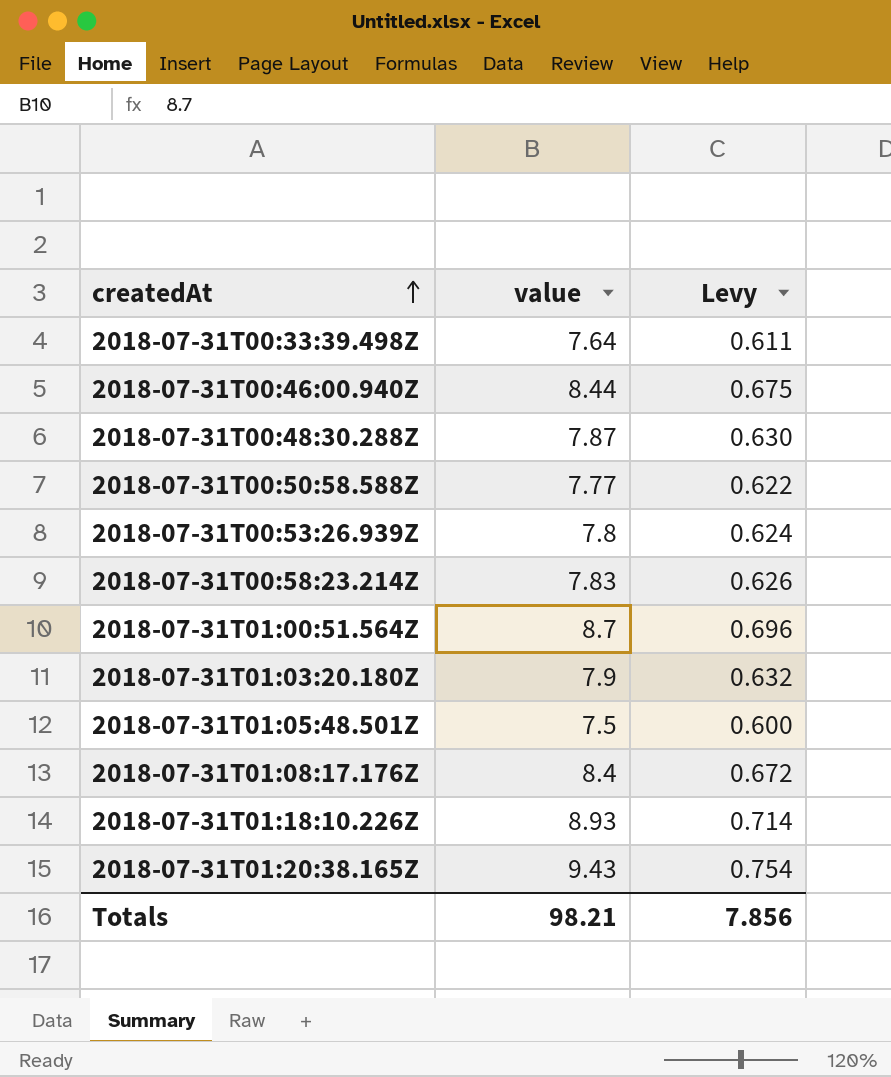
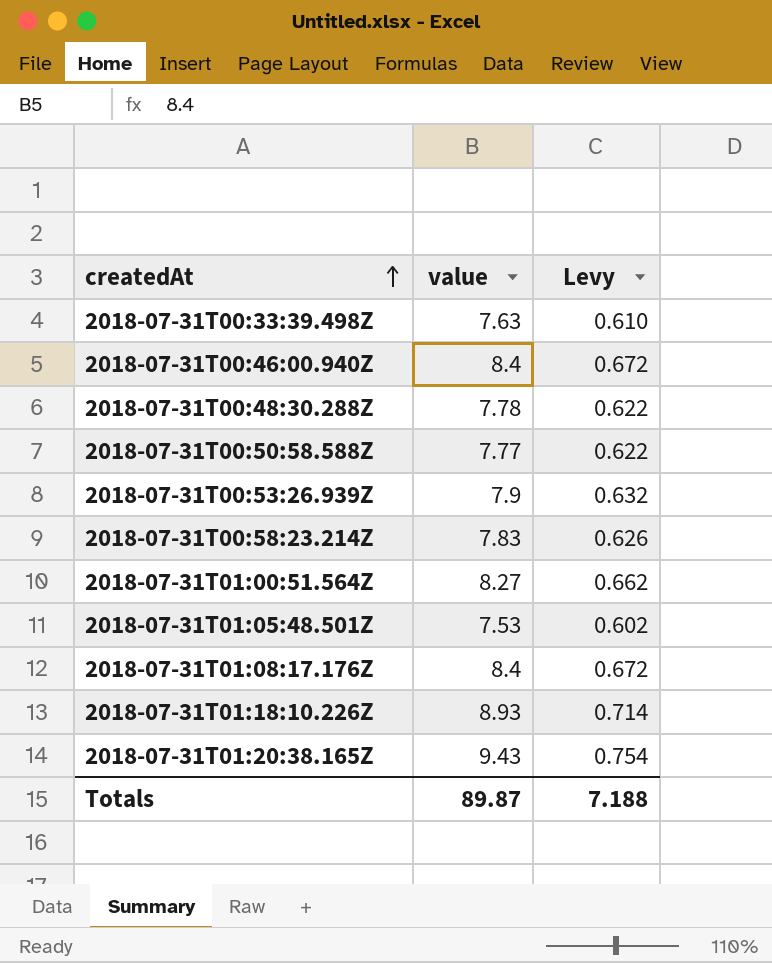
row 2018-07-31T01:03:20.180Z: 7.9 | 0.632 -> none
2018-07-31T00:33:39.498Z | value: 7.64 -> 7.63
2018-07-31T00:33:39.498Z | Levy: 0.611 -> 0.610
2018-07-31T00:46:00.940Z | value: 8.44 -> 8.4
2018-07-31T00:46:00.940Z | Levy: 0.675 -> 0.672
2018-07-31T00:48:30.288Z | value: 7.87 -> 7.78
2018-07-31T00:48:30.288Z | Levy: 0.630 -> 0.622
2018-07-31T00:53:26.939Z | value: 7.8 -> 7.9
2018-07-31T00:53:26.939Z | Levy: 0.624 -> 0.632
2018-07-31T01:00:51.564Z | value: 8.7 -> 8.27
2018-07-31T01:00:51.564Z | Levy: 0.696 -> 0.662
2018-07-31T01:05:48.501Z | value: 7.5 -> 7.53
2018-07-31T01:05:48.501Z | Levy: 0.600 -> 0.602
Totals | value: 98.21 -> 89.87
Totals | Levy: 7.856 -> 7.188

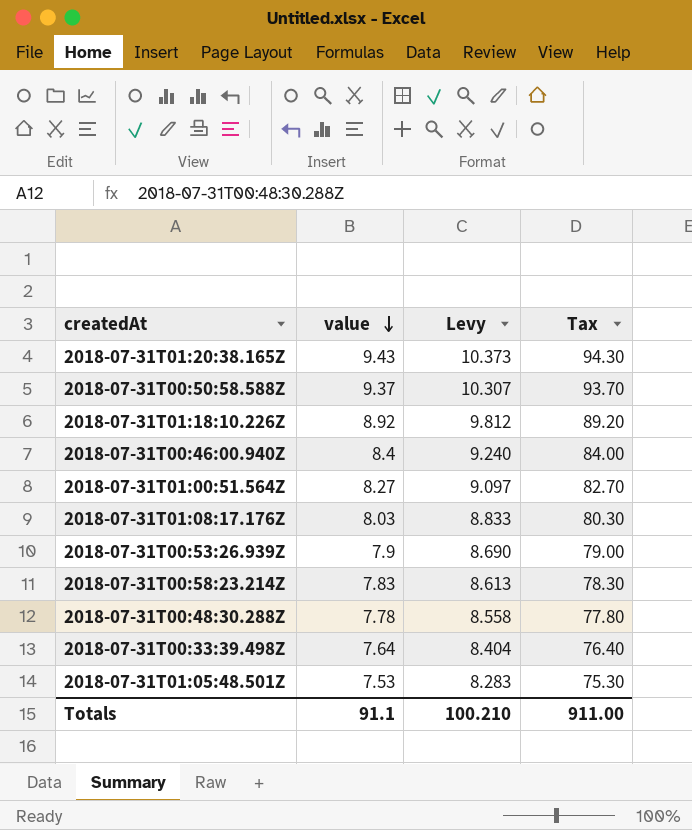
row order: createdAt ascending -> value descending
column Levy | formula: [value] * 0.08 -> [value] * 1.1
column Tax | formula: none -> [value] * 10
2018-07-31T00:50:58.588Z | value: 7.77 -> 9.37
2018-07-31T01:18:10.226Z | value: 8.93 -> 8.92
2018-07-31T01:08:17.176Z | value: 8.4 -> 8.03
2018-07-31T00:33:39.498Z | value: 7.63 -> 7.64
Totals | value: 89.87 -> 91.1
Totals | Levy: 7.188 -> 100.210

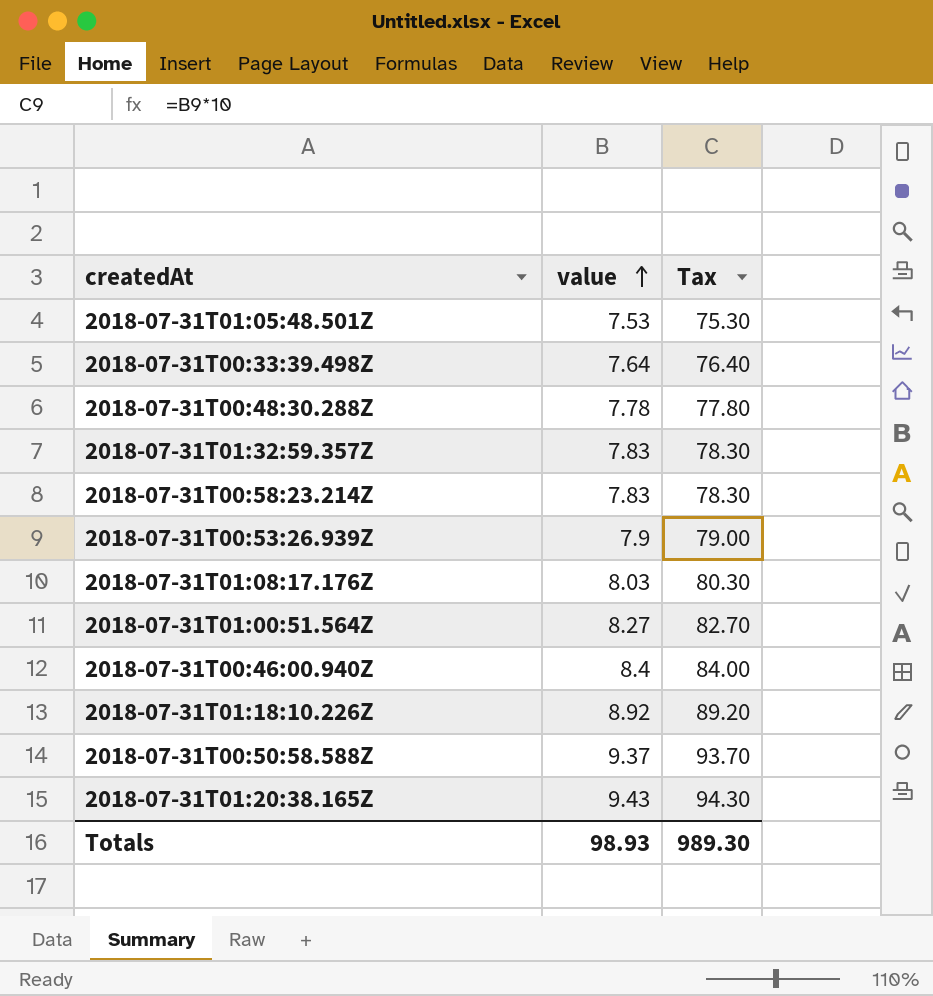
row order: value descending -> value ascending
column Levy | formula: [value] * 1.1 -> none
row 2018-07-31T01:32:59.357Z: none -> 7.83 | 78.30
Totals | value: 91.1 -> 98.93
Totals | Tax: 911.00 -> 989.30

